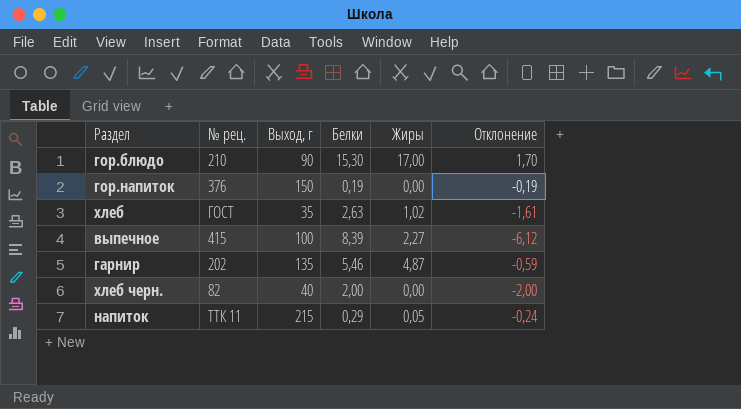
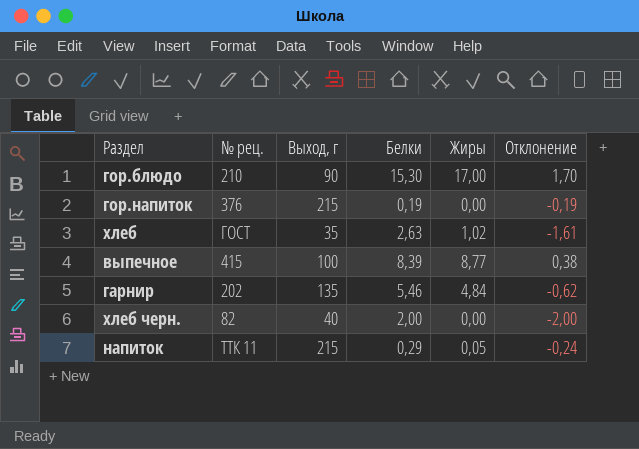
гор.напиток | Выход, г: 150 -> 215
выпечное | Жиры: 2,27 -> 8,77
выпечное | Отклонение: -6,12 -> 0,38
гарнир | Жиры: 4,87 -> 4,84
гарнир | Отклонение: -0,59 -> -0,62

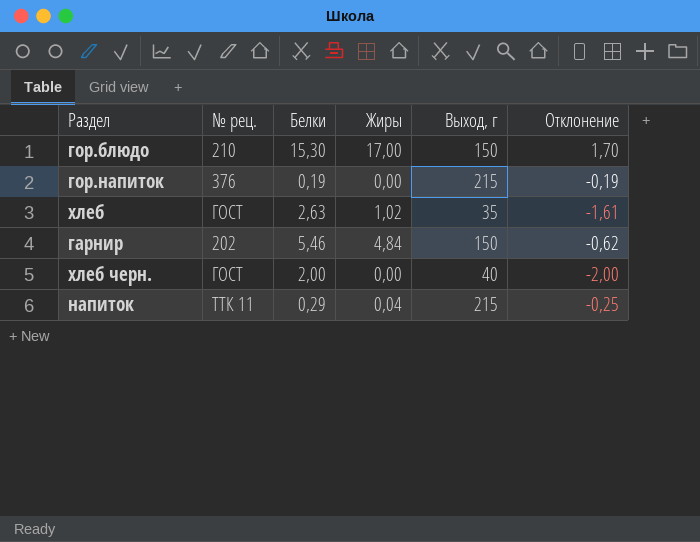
column Выход, г | position: 3 -> 5
row выпечное: 415 | 100 | 8,39 | 8,77 | 0,38 -> none
гор.блюдо | Выход, г: 90 -> 150
гарнир | Выход, г: 135 -> 150
хлеб черн. | № рец.: 82 -> ГОСТ
напиток | Жиры: 0,05 -> 0,04
напиток | Отклонение: -0,24 -> -0,25

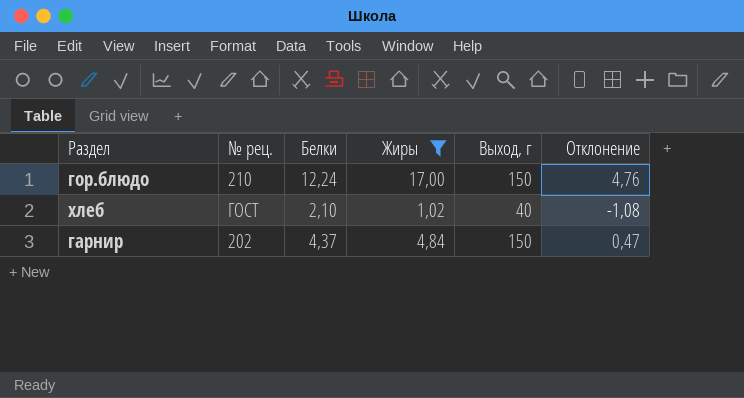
filter: none -> Жиры >= 1,02
гор.блюдо | Белки: 15,30 -> 12,24
гор.блюдо | Отклонение: 1,70 -> 4,76
хлеб | Белки: 2,63 -> 2,10
хлеб | Выход, г: 35 -> 40
хлеб | Отклонение: -1,61 -> -1,08
гарнир | Белки: 5,46 -> 4,37
гарнир | Отклонение: -0,62 -> 0,47

